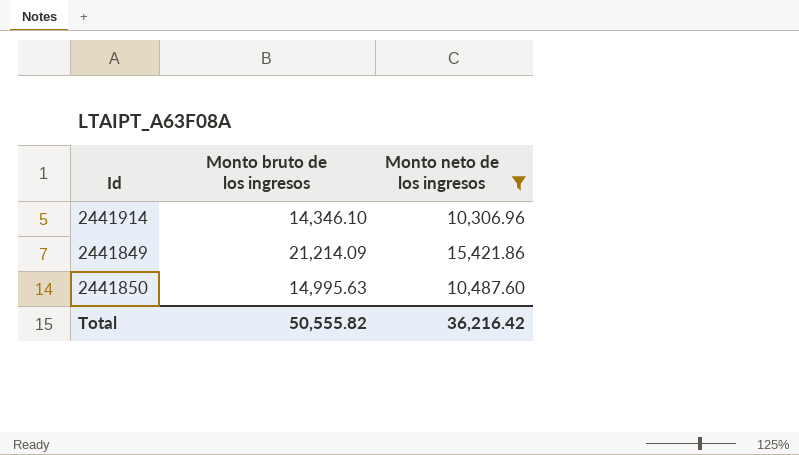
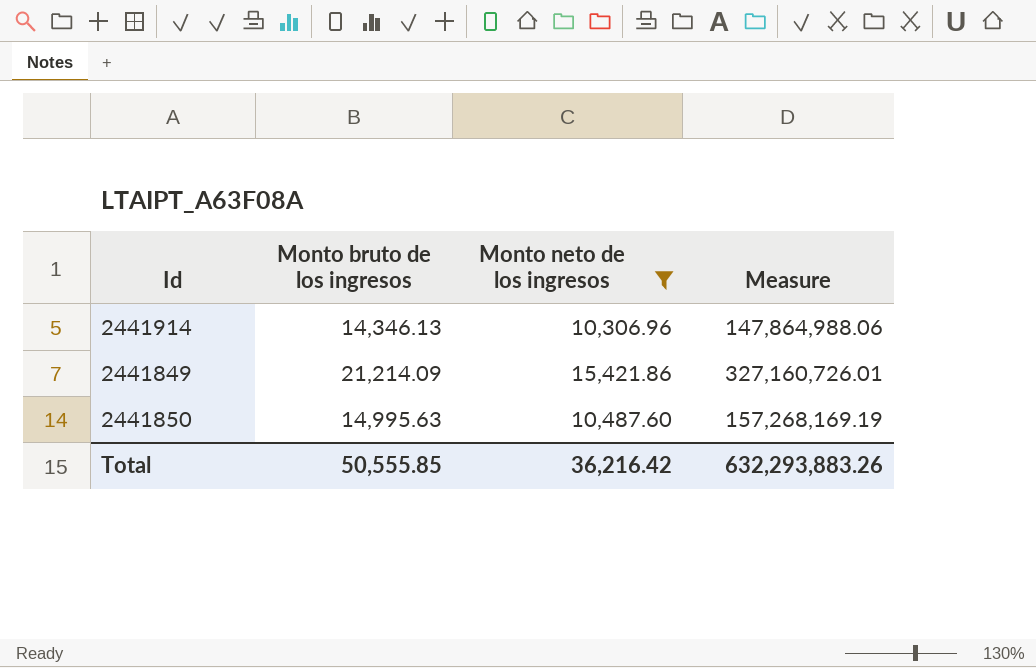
column Measure | formula: none -> [Monto bruto de los ingresos] * [Monto neto de los ingresos]
2441914 | Monto bruto de los ingresos: 14,346.10 -> 14,346.13
Total | Monto bruto de los ingresos: 50,555.82 -> 50,555.85

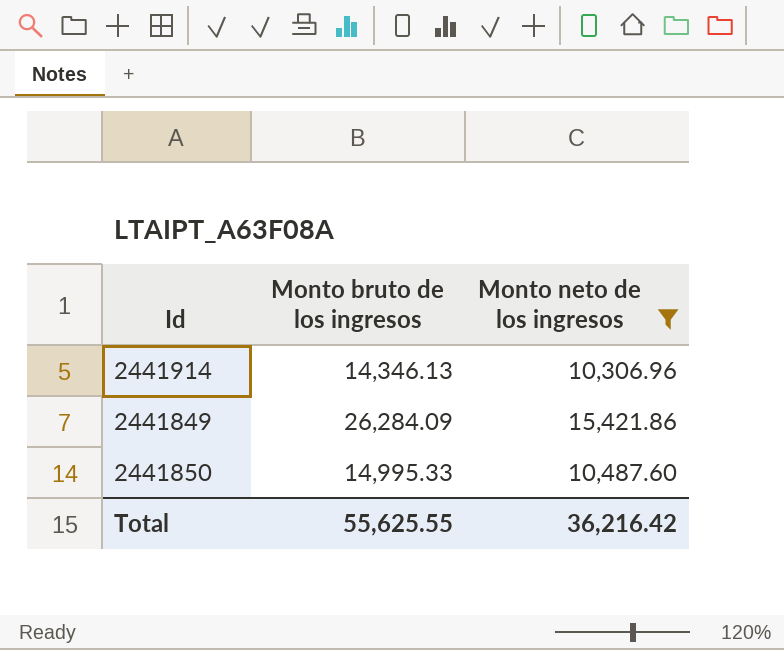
column Measure | formula: [Monto bruto de los ingresos] * [Monto neto de los ingresos] -> none
2441849 | Monto bruto de los ingresos: 21,214.09 -> 26,284.09
2441850 | Monto bruto de los ingresos: 14,995.63 -> 14,995.33
Total | Monto bruto de los ingresos: 50,555.85 -> 55,625.55

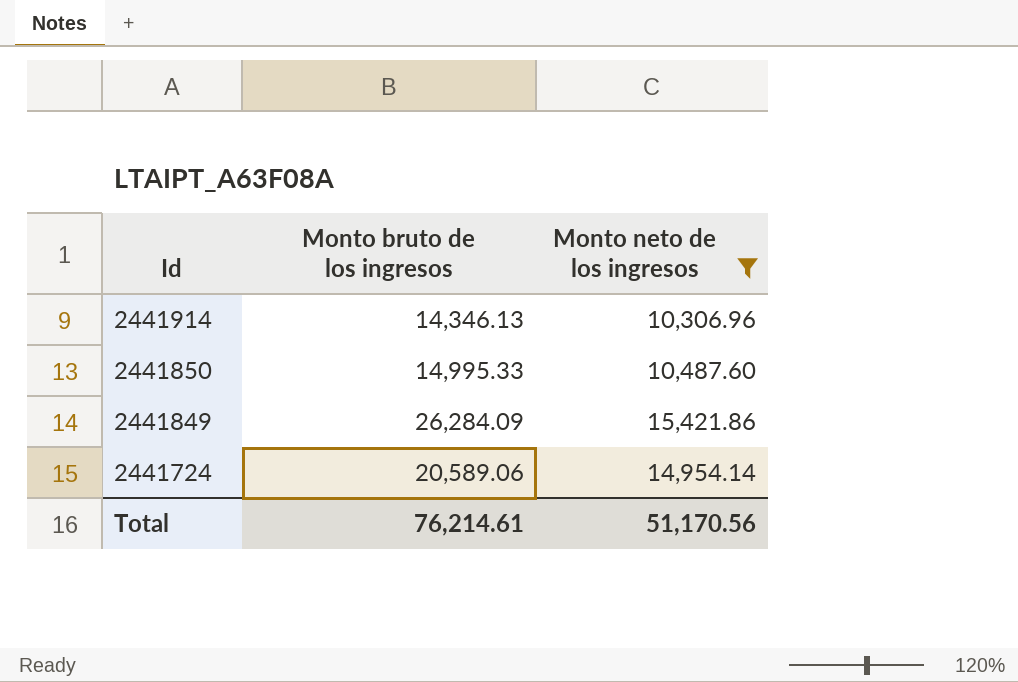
row order: none -> Id descending
row 2441724: none -> 20,589.06 | 14,954.14
Total | Monto bruto de los ingresos: 55,625.55 -> 76,214.61
Total | Monto neto de los ingresos: 36,216.42 -> 51,170.56

